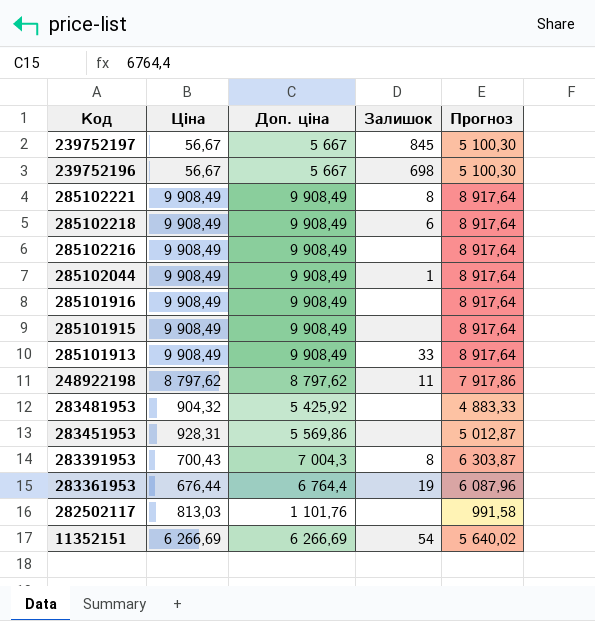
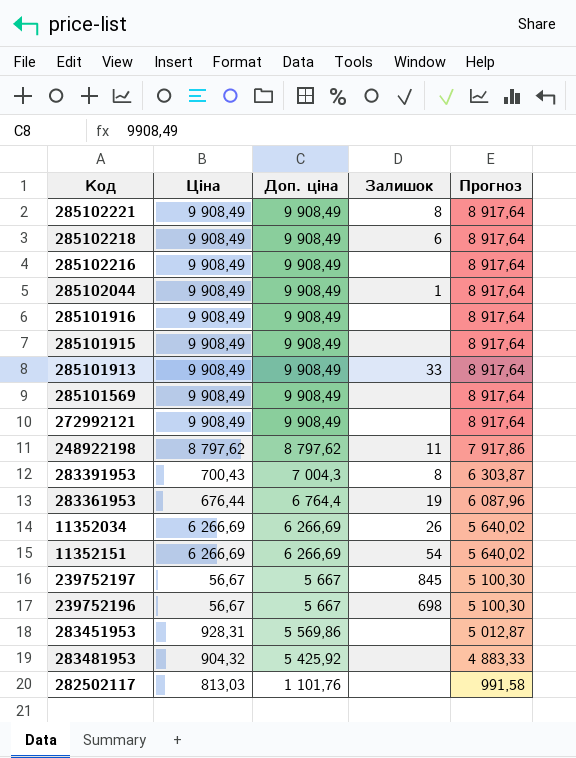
row order: none -> Доп. ціна descending
row 285101569: none -> 9 908,49 | 9 908,49 | none | 8 917,64
row 272992121: none -> 9 908,49 | 9 908,49 | none | 8 917,64
row 11352034: none -> 6 266,69 | 6 266,69 | 26 | 5 640,02

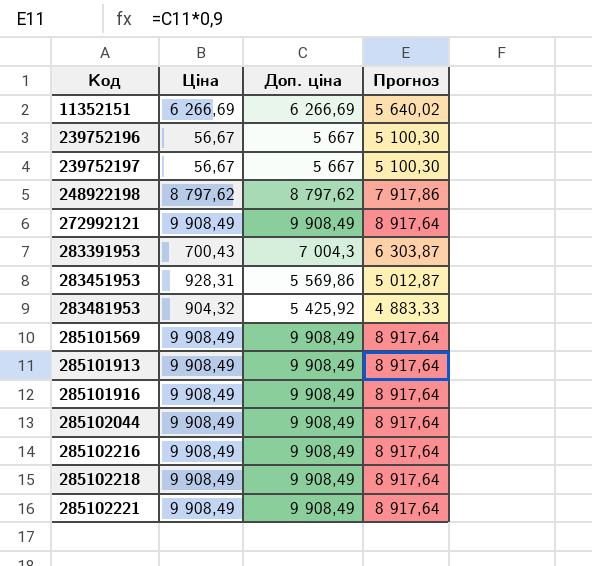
row order: Доп. ціна descending -> Код ascending
column Залишок | position: 4 -> none
row 285101915: 9 908,49 | 9 908,49 | none | 8 917,64 -> none
row 283361953: 676,44 | 6 764,4 | 19 | 6 087,96 -> none
row 11352034: 6 266,69 | 6 266,69 | 26 | 5 640,02 -> none
row 282502117: 813,03 | 1 101,76 | none | 991,58 -> none

